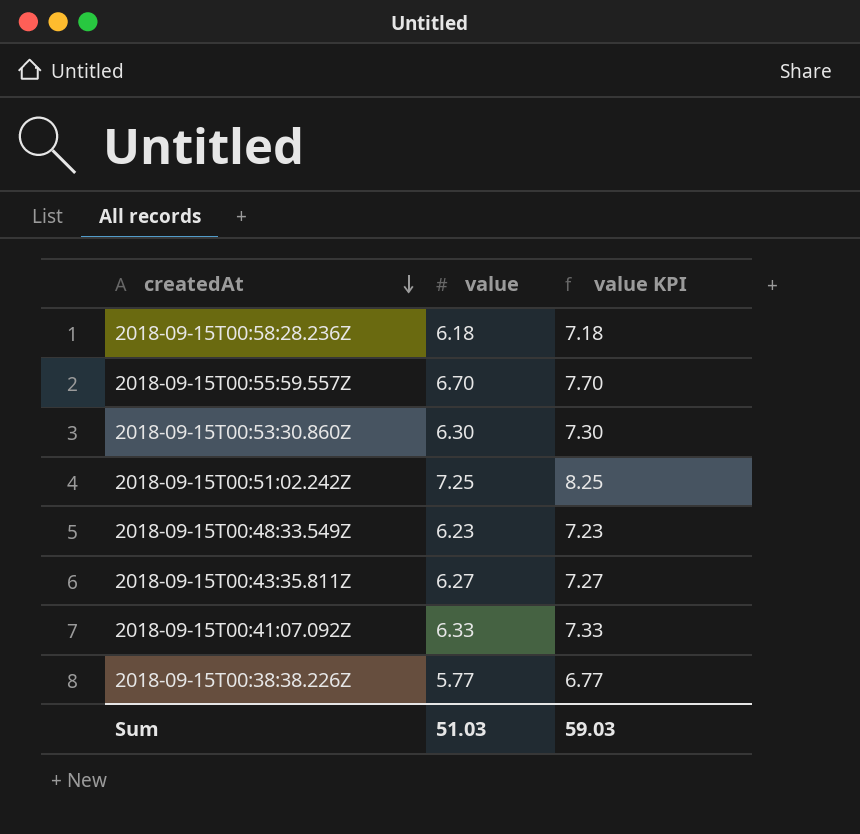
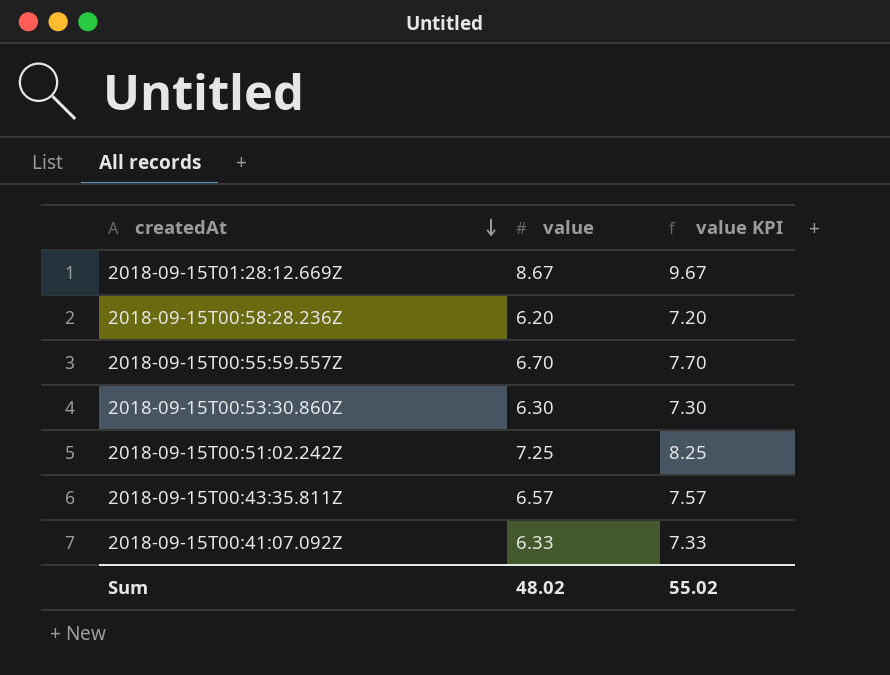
row 2018-09-15T00:48:33.549Z: 6.23 | 7.23 -> none
row 2018-09-15T00:38:38.226Z: 5.77 | 6.77 -> none
row 2018-09-15T01:28:12.669Z: none -> 8.67 | 9.67
2018-09-15T00:58:28.236Z | value: 6.18 -> 6.20
2018-09-15T00:58:28.236Z | value KPI: 7.18 -> 7.20
2018-09-15T00:43:35.811Z | value: 6.27 -> 6.57
2018-09-15T00:43:35.811Z | value KPI: 7.27 -> 7.57
Sum | value: 51.03 -> 48.02
Sum | value KPI: 59.03 -> 55.02

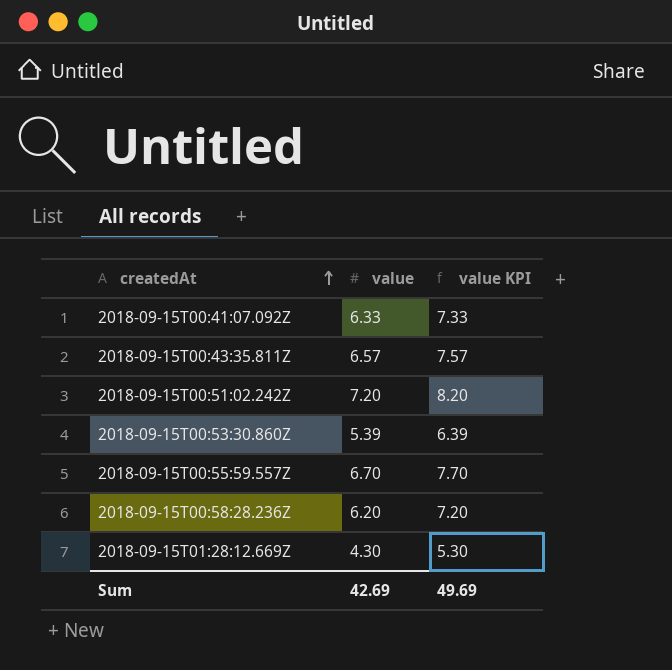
row order: createdAt descending -> createdAt ascending
2018-09-15T00:51:02.242Z | value: 7.25 -> 7.20
2018-09-15T00:51:02.242Z | value KPI: 8.25 -> 8.20
2018-09-15T00:53:30.860Z | value: 6.30 -> 5.39
2018-09-15T00:53:30.860Z | value KPI: 7.30 -> 6.39
2018-09-15T01:28:12.669Z | value: 8.67 -> 4.30
2018-09-15T01:28:12.669Z | value KPI: 9.67 -> 5.30
Sum | value: 48.02 -> 42.69
Sum | value KPI: 55.02 -> 49.69

